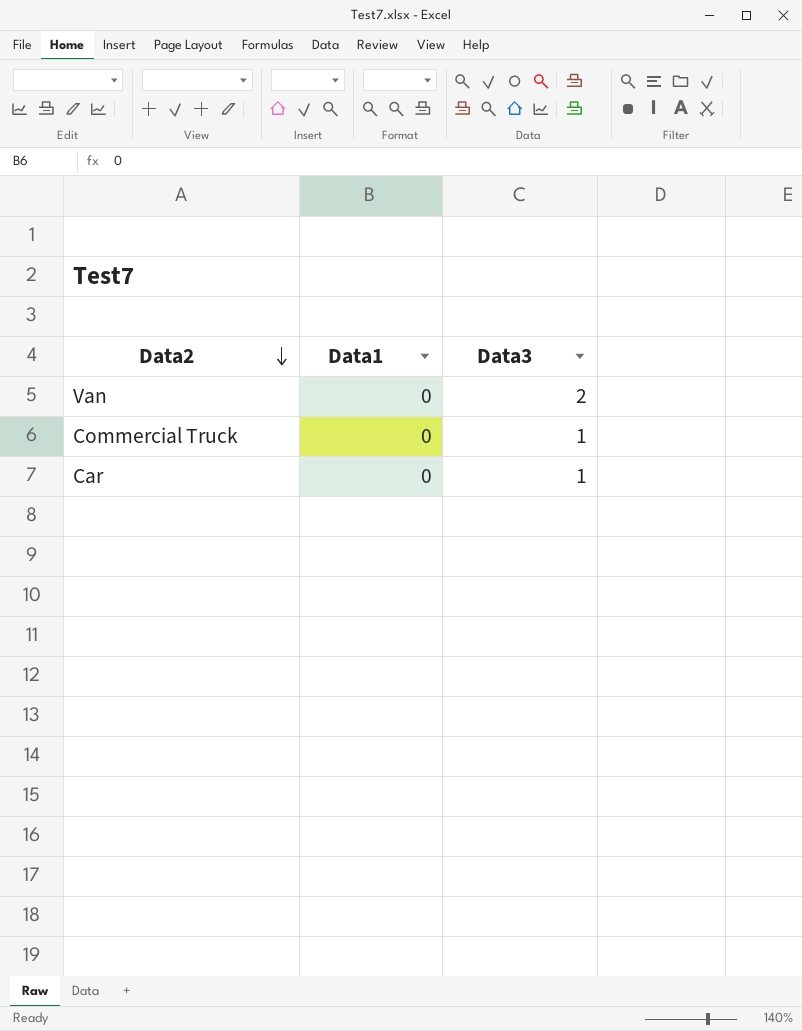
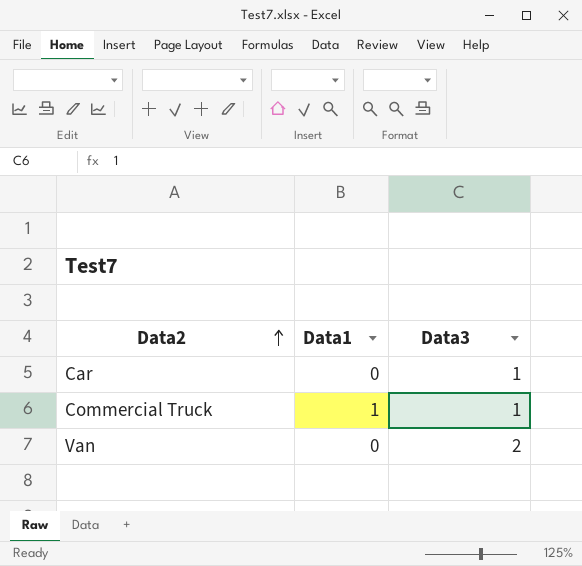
row order: Data2 descending -> Data2 ascending
Commercial Truck | Data1: 0 -> 1

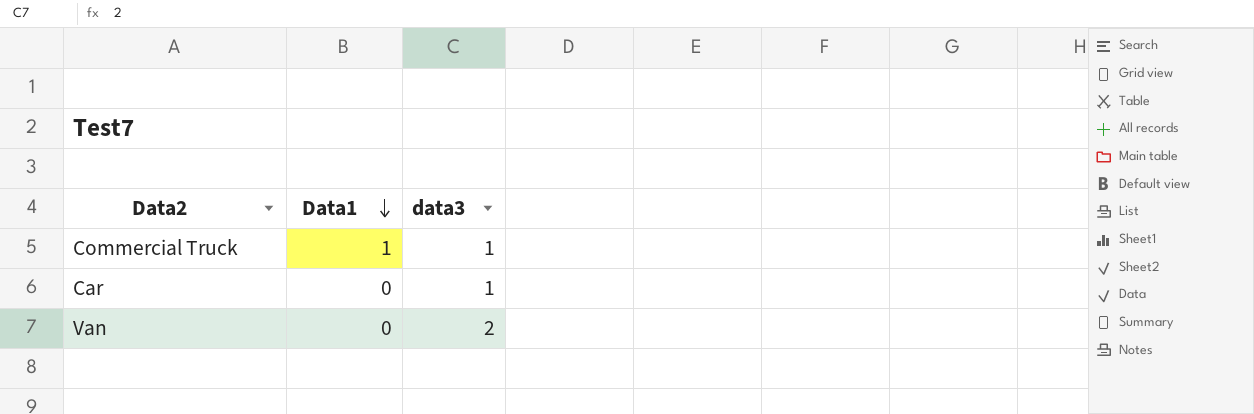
row order: Data2 ascending -> Data1 descending
column name: Data3 -> data3

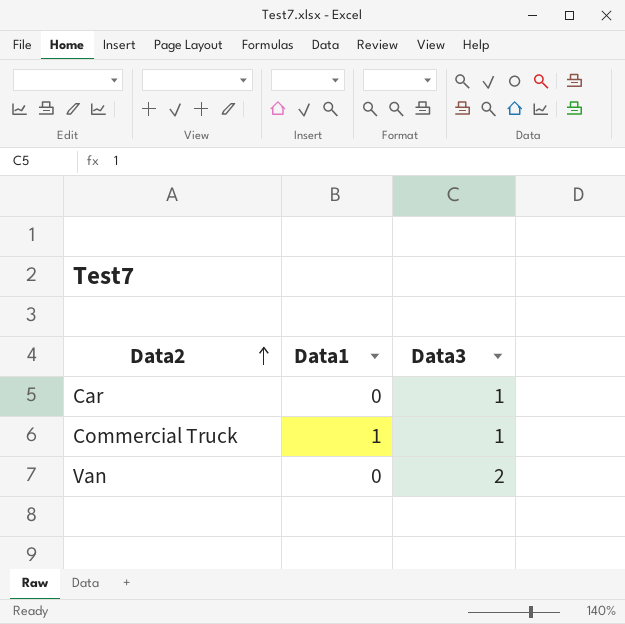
row order: Data1 descending -> Data2 ascending
column name: data3 -> Data3

